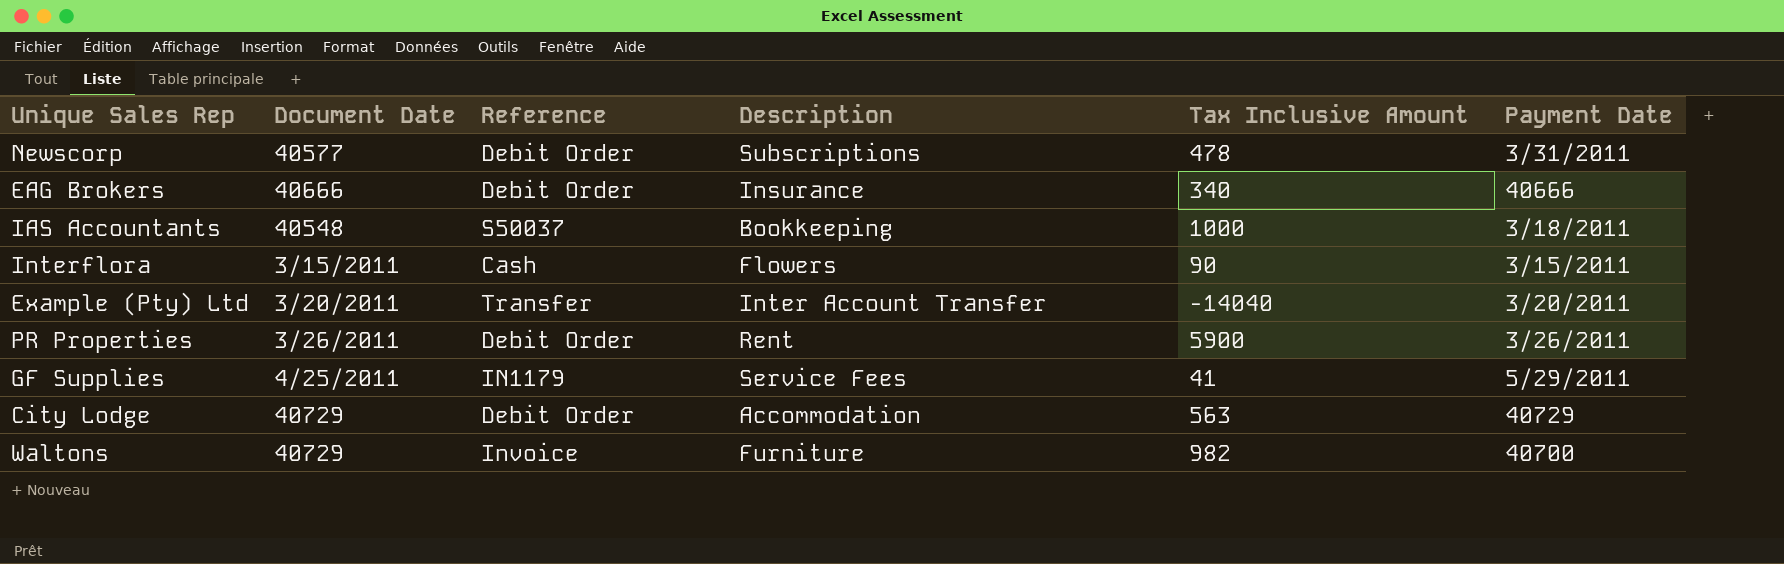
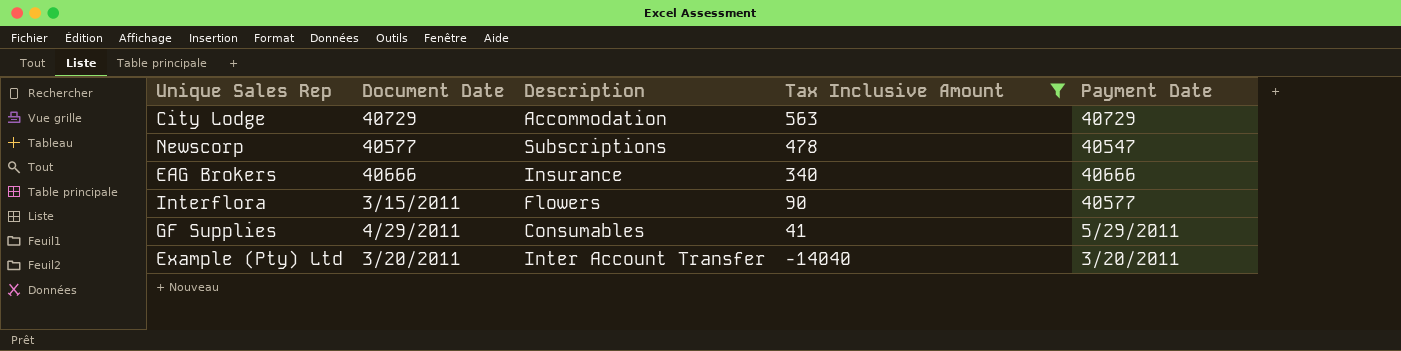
filter: none -> Tax Inclusive Amount <= 563
row order: none -> Tax Inclusive Amount descending
column Reference | position: 3 -> none
Newscorp | Payment Date: 3/31/2011 -> 40547
Interflora | Payment Date: 3/15/2011 -> 40577
GF Supplies | Document Date: 4/25/2011 -> 4/29/2011
GF Supplies | Description: Service Fees -> Consumables

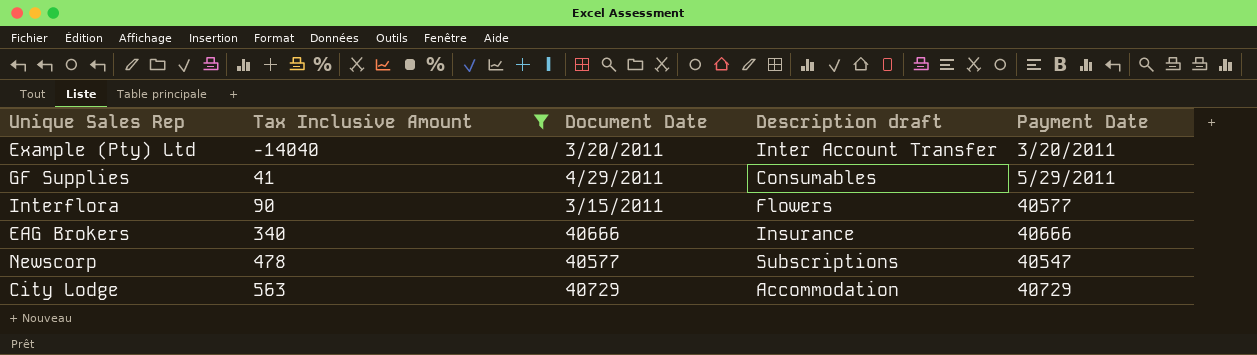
row order: Tax Inclusive Amount descending -> Tax Inclusive Amount ascending
column Tax Inclusive Amount | position: 4 -> 2
column name: Description -> Description draft

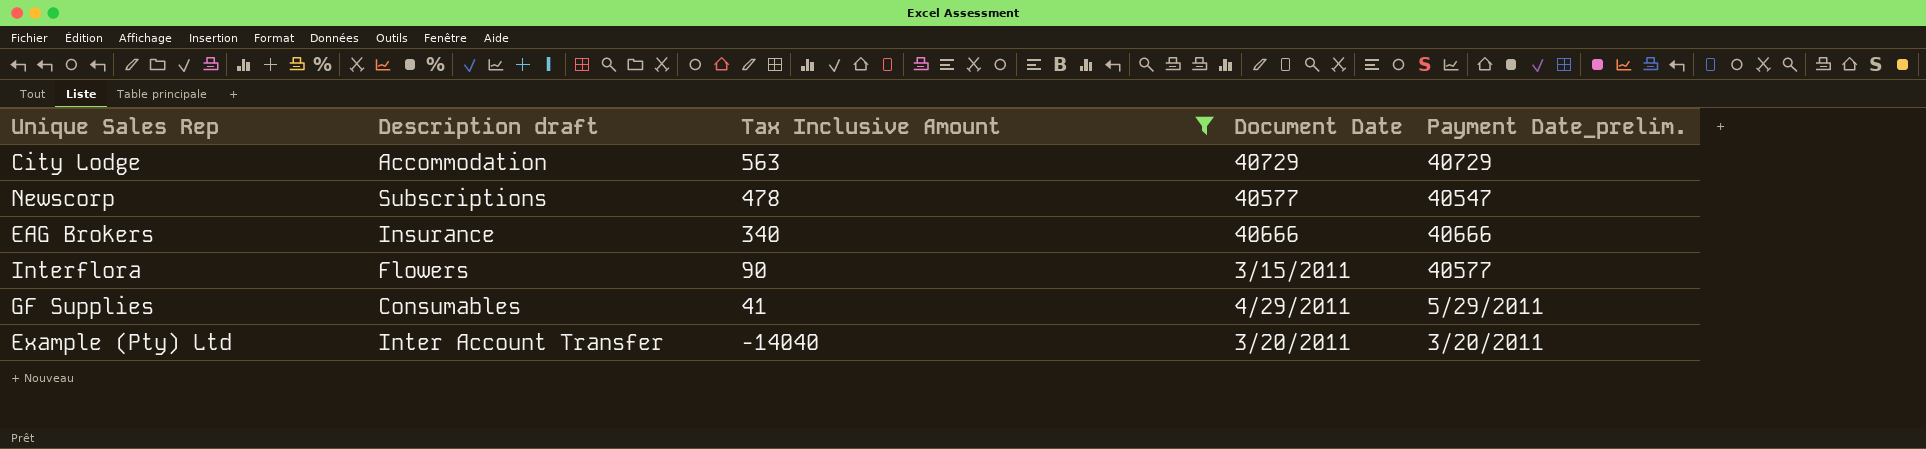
row order: Tax Inclusive Amount ascending -> Tax Inclusive Amount descending
column Description draft | position: 4 -> 2
column name: Payment Date -> Payment Date_prelim.

